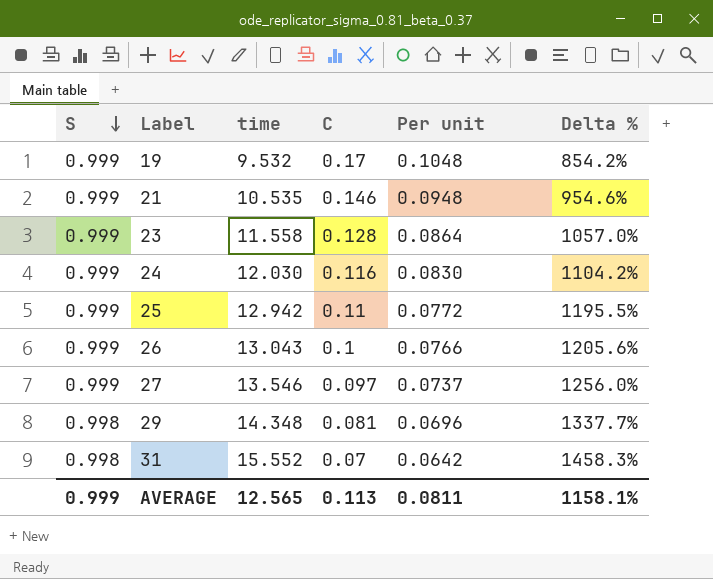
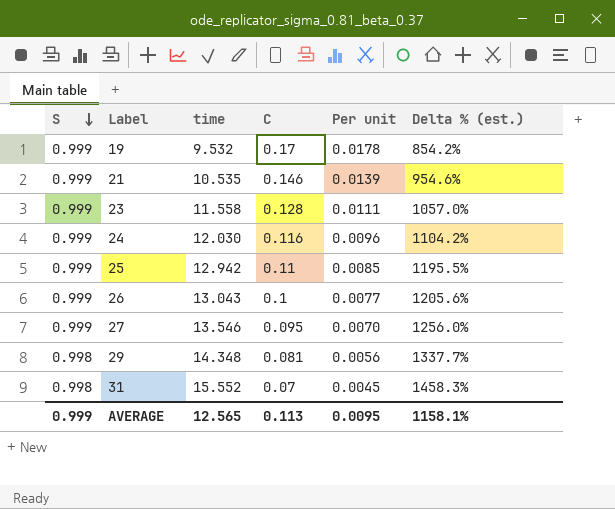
column Per unit | formula: [S] / [time] -> [C] / [time]
column name: Delta % -> Delta % (est.)
27 | C: 0.097 -> 0.095
AVERAGE | Per unit: 0.0811 -> 0.0095

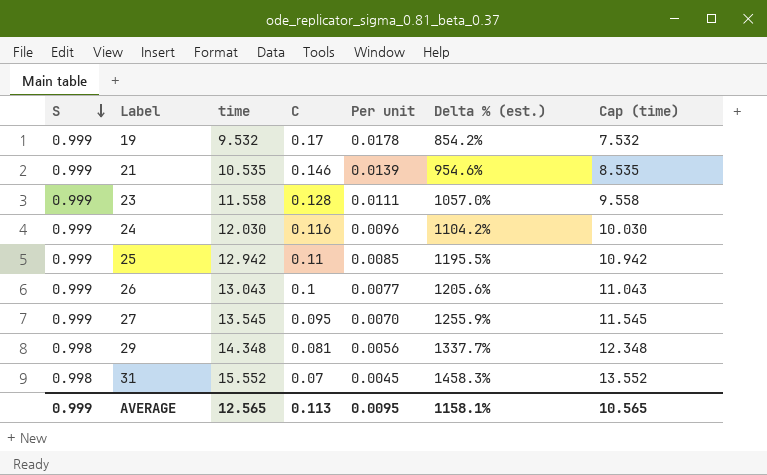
column Cap (time) | formula: none -> [time] - 2
27 | time: 13.546 -> 13.545
27 | Delta % (est.): 1256.0% -> 1255.9%

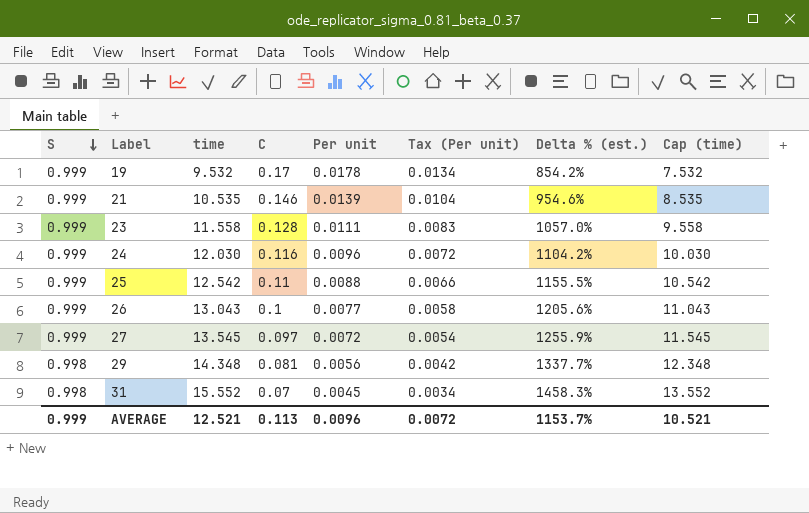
column Tax (Per unit) | formula: none -> [Per unit] * 0.75
25 | time: 12.942 -> 12.542
25 | Per unit: 0.0085 -> 0.0088
25 | Delta % (est.): 1195.5% -> 1155.5%
25 | Cap (time): 10.942 -> 10.542
27 | C: 0.095 -> 0.097
27 | Per unit: 0.0070 -> 0.0072
AVERAGE | time: 12.565 -> 12.521
AVERAGE | Per unit: 0.0095 -> 0.0096
AVERAGE | Delta % (est.): 1158.1% -> 1153.7%
AVERAGE | Cap (time): 10.565 -> 10.521

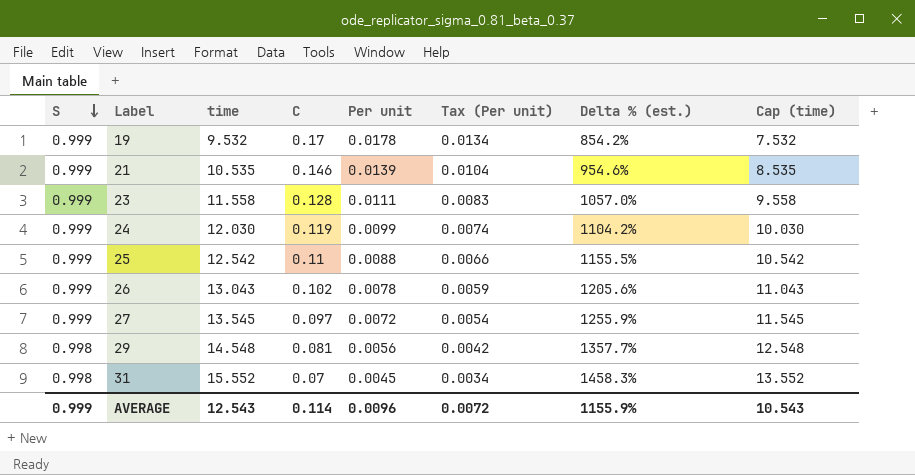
24 | C: 0.116 -> 0.119
24 | Per unit: 0.0096 -> 0.0099
24 | Tax (Per unit): 0.0072 -> 0.0074
26 | C: 0.1 -> 0.102
26 | Per unit: 0.0077 -> 0.0078
26 | Tax (Per unit): 0.0058 -> 0.0059
29 | time: 14.348 -> 14.548
29 | Delta % (est.): 1337.7% -> 1357.7%
29 | Cap (time): 12.348 -> 12.548
AVERAGE | time: 12.521 -> 12.543
AVERAGE | C: 0.113 -> 0.114
AVERAGE | Delta % (est.): 1153.7% -> 1155.9%
AVERAGE | Cap (time): 10.521 -> 10.543

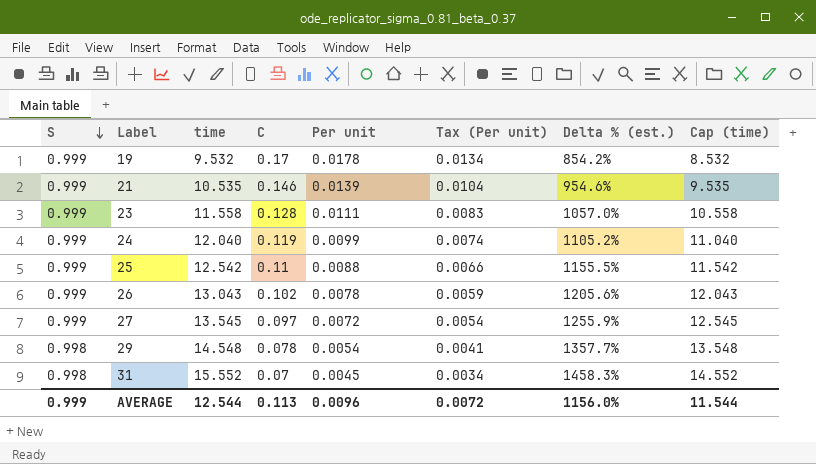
column Cap (time) | formula: [time] - 2 -> [time] - 1
24 | time: 12.030 -> 12.040
24 | Delta % (est.): 1104.2% -> 1105.2%
29 | C: 0.081 -> 0.078
29 | Per unit: 0.0056 -> 0.0054
29 | Tax (Per unit): 0.0042 -> 0.0041
AVERAGE | time: 12.543 -> 12.544
AVERAGE | C: 0.114 -> 0.113
AVERAGE | Delta % (est.): 1155.9% -> 1156.0%
AVERAGE | Cap (time): 10.543 -> 11.544

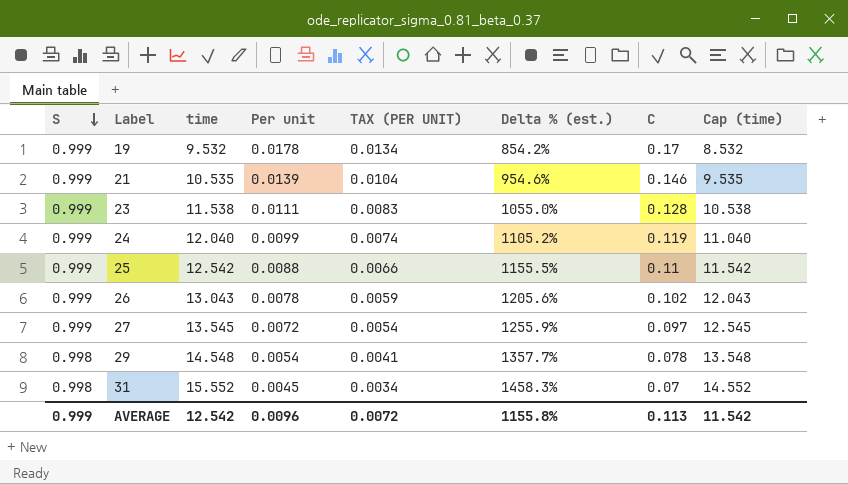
column name: Tax (Per unit) -> TAX (PER UNIT)
column C | position: 4 -> 7
23 | time: 11.558 -> 11.538
23 | Delta % (est.): 1057.0% -> 1055.0%
23 | Cap (time): 10.558 -> 10.538
AVERAGE | time: 12.544 -> 12.542
AVERAGE | Delta % (est.): 1156.0% -> 1155.8%
AVERAGE | Cap (time): 11.544 -> 11.542

